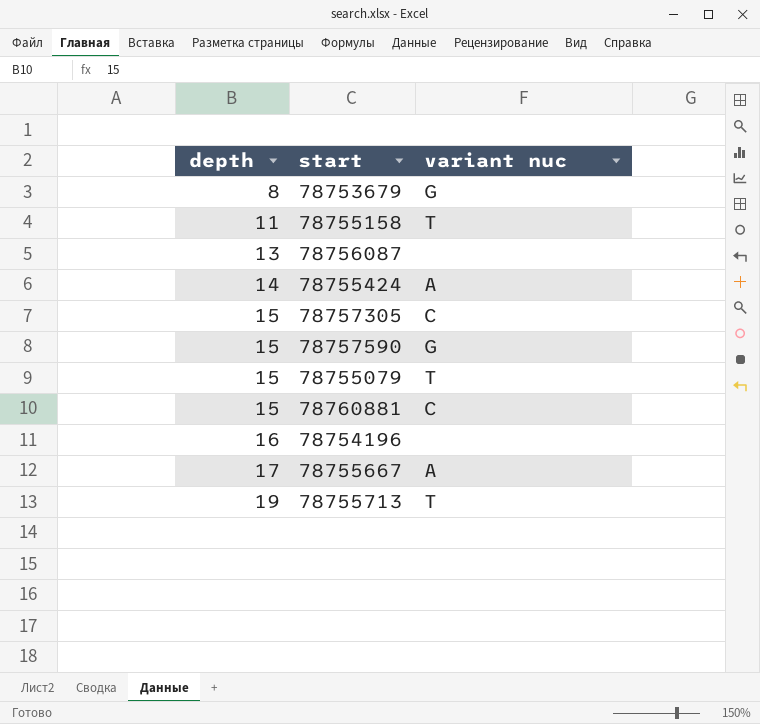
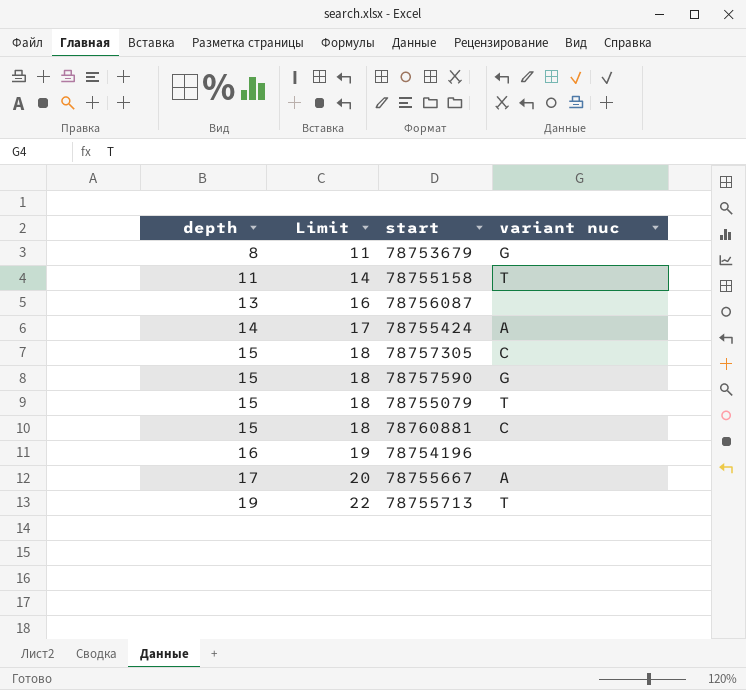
column Limit | formula: none -> [depth] + 3

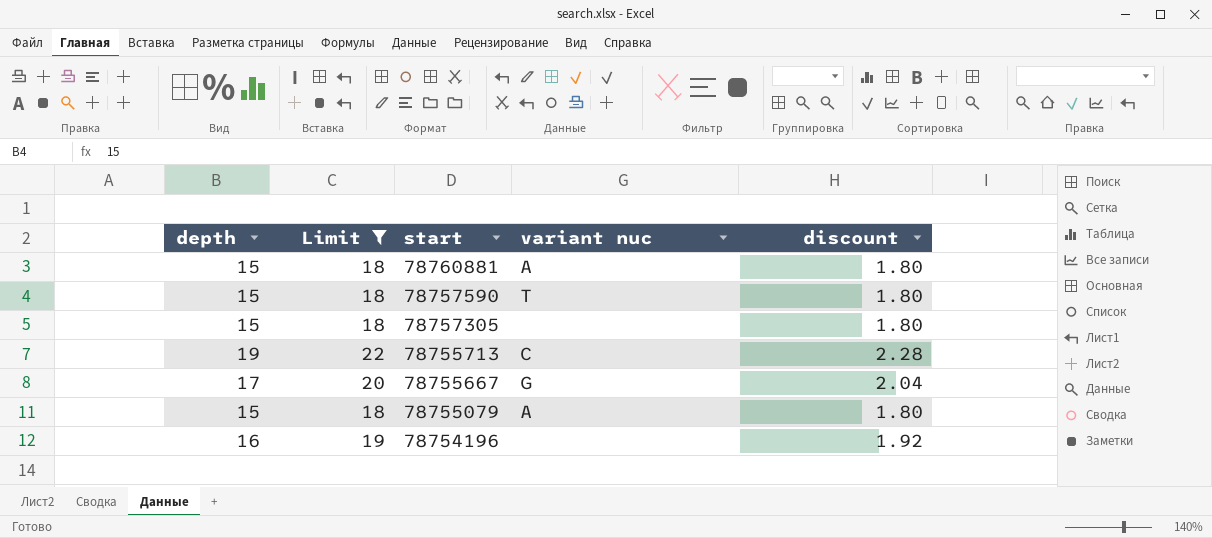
filter: none -> Limit >= 18
row order: depth ascending -> start descending
column discount | formula: none -> [depth] * 0.12
78760881 | variant nuc: C -> A
78757590 | variant nuc: G -> T
78757305 | variant nuc: C -> none
78755713 | variant nuc: T -> C
78755667 | variant nuc: A -> G
78755079 | variant nuc: T -> A

